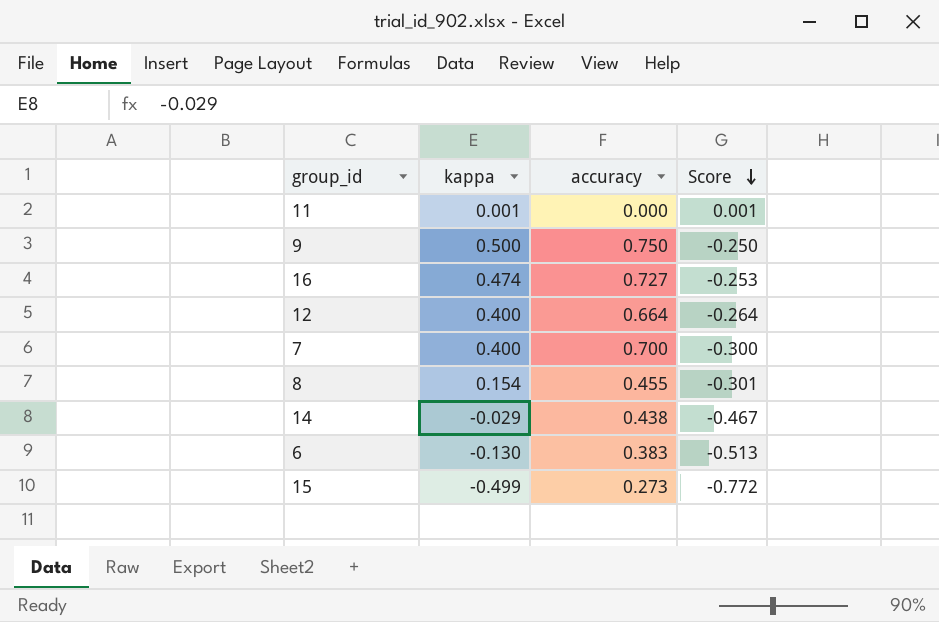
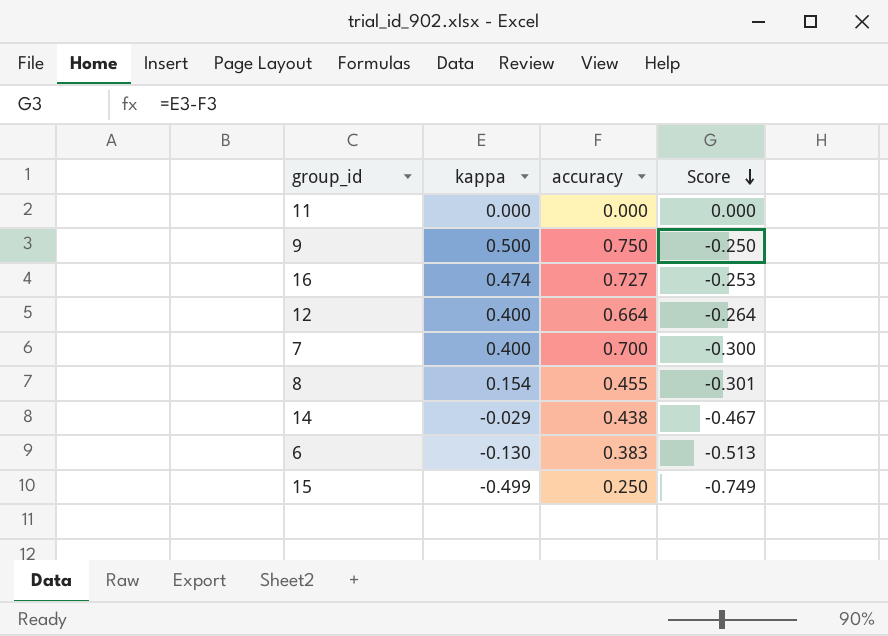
11 | kappa: 0.001 -> 0.000
11 | Score: 0.001 -> 0.000
15 | accuracy: 0.273 -> 0.250
15 | Score: -0.772 -> -0.749

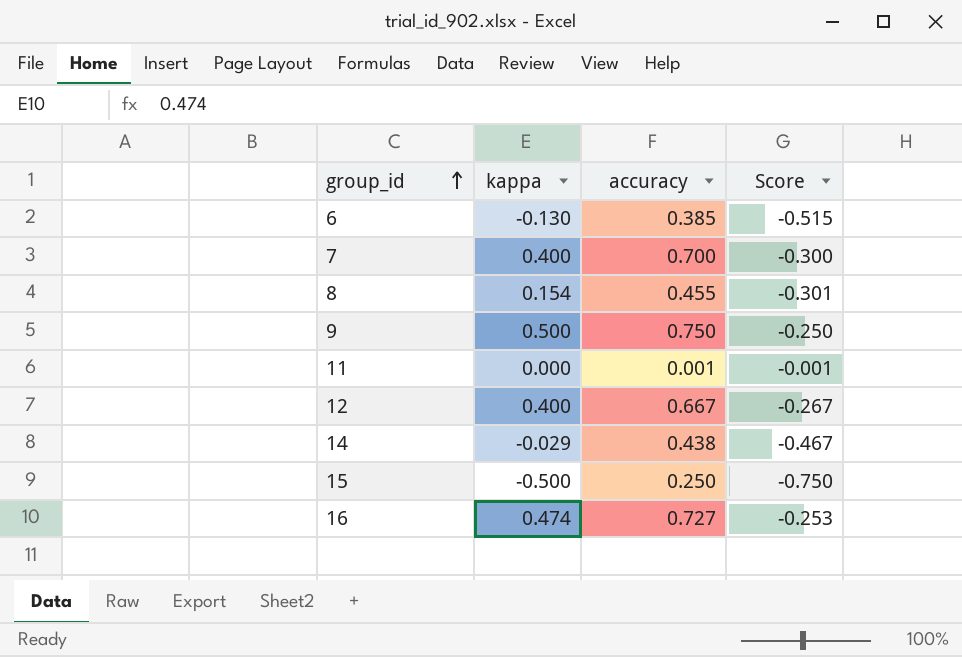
row order: Score descending -> group_id ascending
6 | accuracy: 0.383 -> 0.385
6 | Score: -0.513 -> -0.515
11 | accuracy: 0.000 -> 0.001
11 | Score: 0.000 -> -0.001
12 | accuracy: 0.664 -> 0.667
12 | Score: -0.264 -> -0.267
15 | kappa: -0.499 -> -0.500
15 | Score: -0.749 -> -0.750

